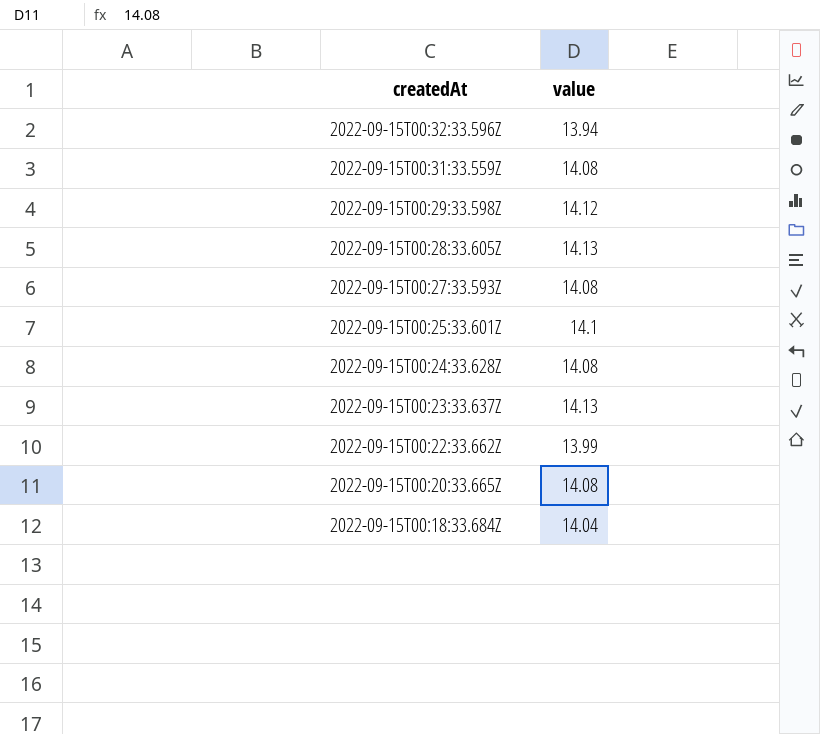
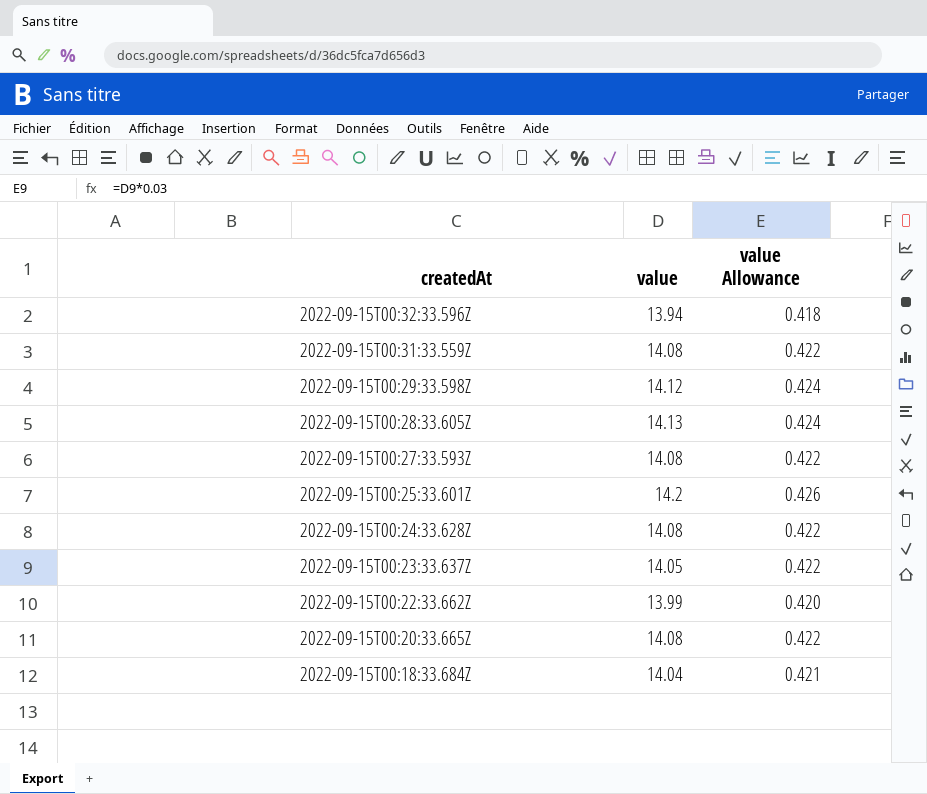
column value Allowance | formula: none -> [value] * 0.03
2022-09-15T00:25:33.601Z | value: 14.1 -> 14.2
2022-09-15T00:23:33.637Z | value: 14.13 -> 14.05

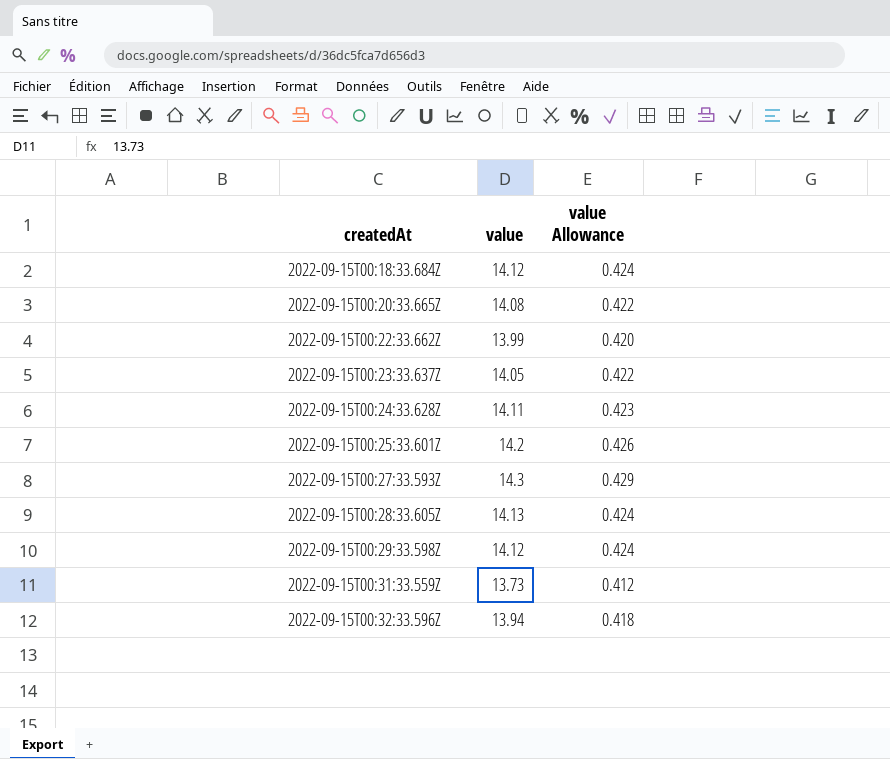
row order: createdAt descending -> createdAt ascending
2022-09-15T00:18:33.684Z | value: 14.04 -> 14.12
2022-09-15T00:18:33.684Z | value Allowance: 0.421 -> 0.424
2022-09-15T00:24:33.628Z | value: 14.08 -> 14.11
2022-09-15T00:24:33.628Z | value Allowance: 0.422 -> 0.423
2022-09-15T00:27:33.593Z | value: 14.08 -> 14.3
2022-09-15T00:27:33.593Z | value Allowance: 0.422 -> 0.429
2022-09-15T00:31:33.559Z | value: 14.08 -> 13.73
2022-09-15T00:31:33.559Z | value Allowance: 0.422 -> 0.412

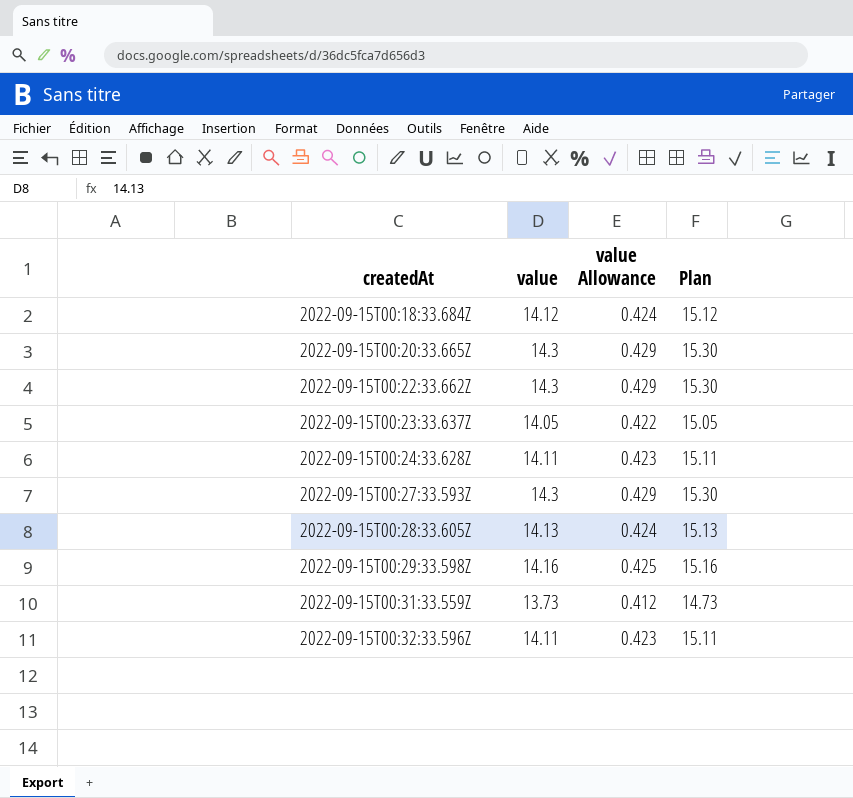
column Plan | formula: none -> [value] + 1
row 2022-09-15T00:25:33.601Z: 14.2 | 0.426 -> none
2022-09-15T00:20:33.665Z | value: 14.08 -> 14.3
2022-09-15T00:20:33.665Z | value Allowance: 0.422 -> 0.429
2022-09-15T00:22:33.662Z | value: 13.99 -> 14.3
2022-09-15T00:22:33.662Z | value Allowance: 0.420 -> 0.429
2022-09-15T00:29:33.598Z | value: 14.12 -> 14.16
2022-09-15T00:29:33.598Z | value Allowance: 0.424 -> 0.425
2022-09-15T00:32:33.596Z | value: 13.94 -> 14.11
2022-09-15T00:32:33.596Z | value Allowance: 0.418 -> 0.423

